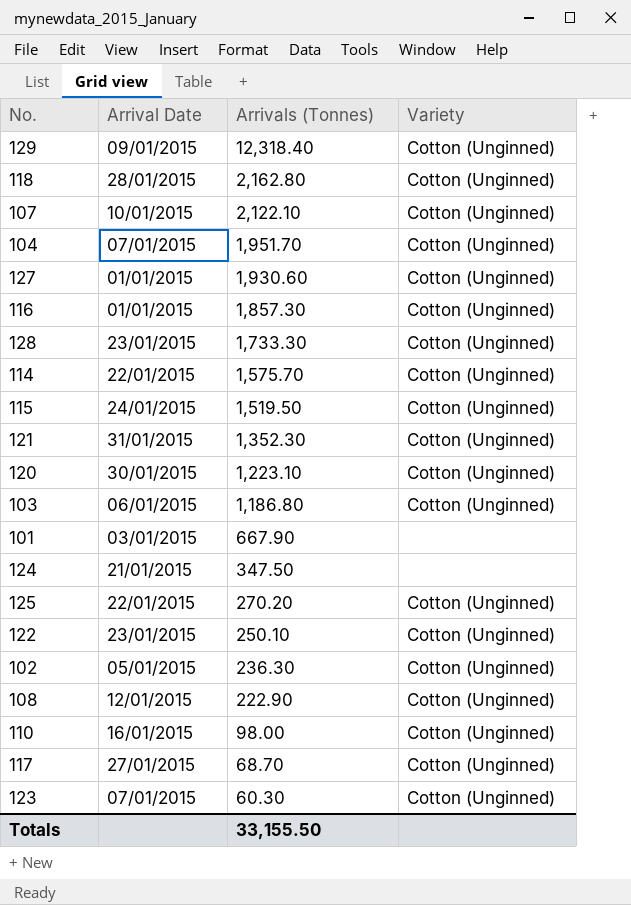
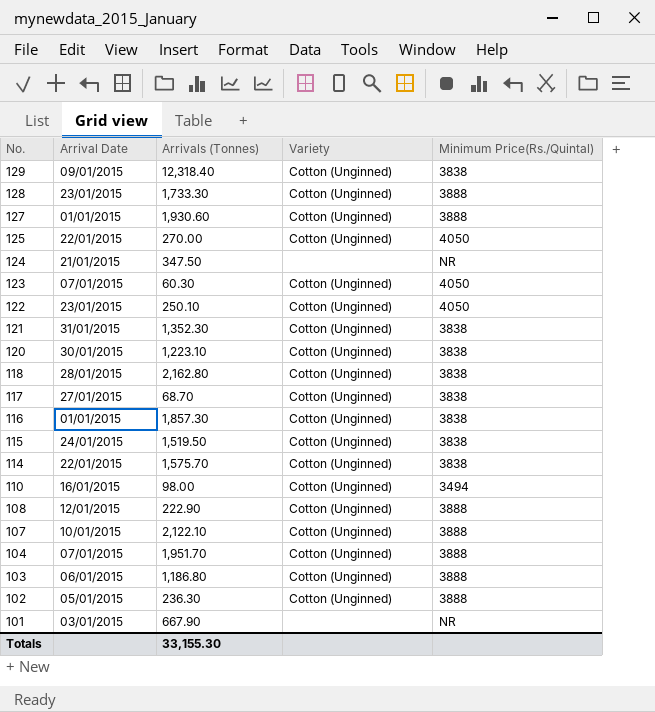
row order: Arrivals (Tonnes) descending -> No. descending
column Minimum Price(Rs./Quintal) | position: none -> 5
125 | Arrivals (Tonnes): 270.20 -> 270.00
Totals | Arrivals (Tonnes): 33,155.50 -> 33,155.30

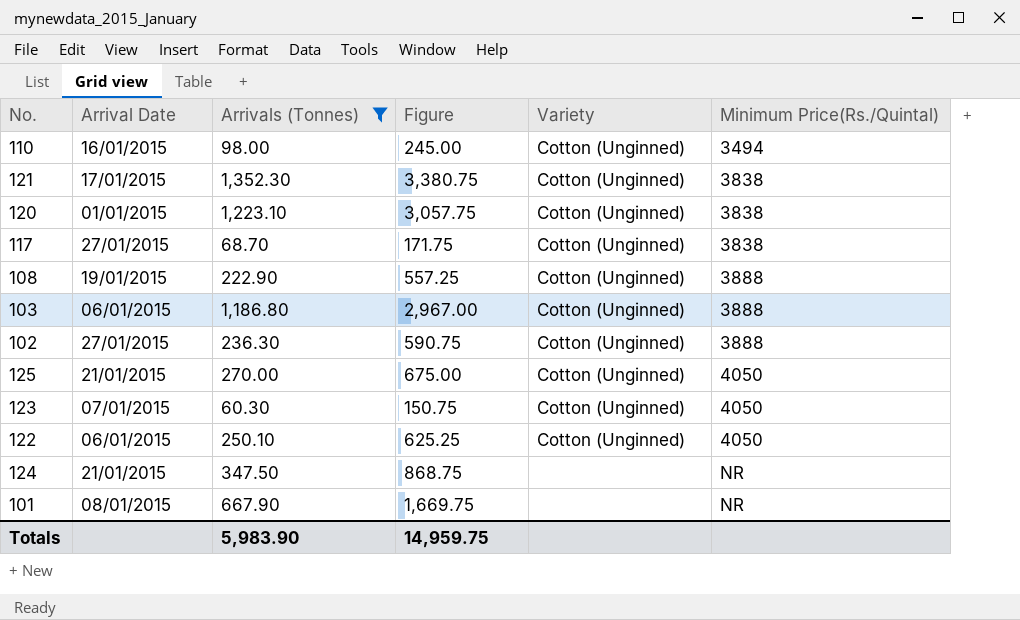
filter: none -> Arrivals (Tonnes) <= 1,352.30
row order: No. descending -> Minimum Price(Rs./Quintal) ascending
column Figure | formula: none -> [Arrivals (Tonnes)] * 2.5
121 | Arrival Date: 31/01/2015 -> 17/01/2015
120 | Arrival Date: 30/01/2015 -> 01/01/2015
108 | Arrival Date: 12/01/2015 -> 19/01/2015
102 | Arrival Date: 05/01/2015 -> 27/01/2015
125 | Arrival Date: 22/01/2015 -> 21/01/2015
122 | Arrival Date: 23/01/2015 -> 06/01/2015
101 | Arrival Date: 03/01/2015 -> 08/01/2015
Totals | Arrivals (Tonnes): 33,155.30 -> 5,983.90

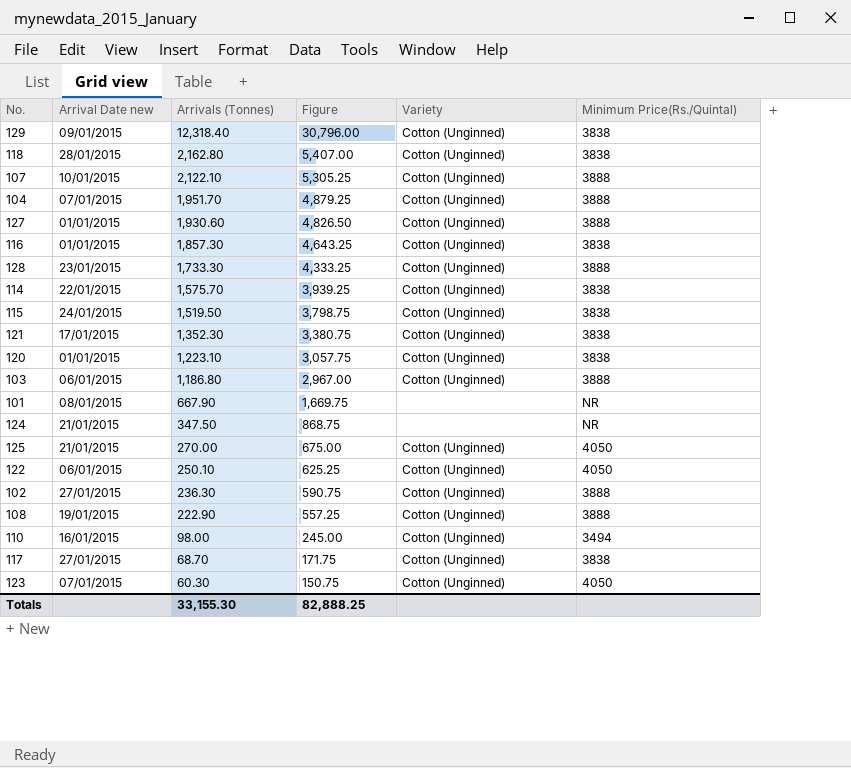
filter: Arrivals (Tonnes) <= 1,352.30 -> none
row order: Minimum Price(Rs./Quintal) ascending -> Arrivals (Tonnes) descending
column name: Arrival Date -> Arrival Date new
Totals | Arrivals (Tonnes): 5,983.90 -> 33,155.30
Totals | Figure: 14,959.75 -> 82,888.25

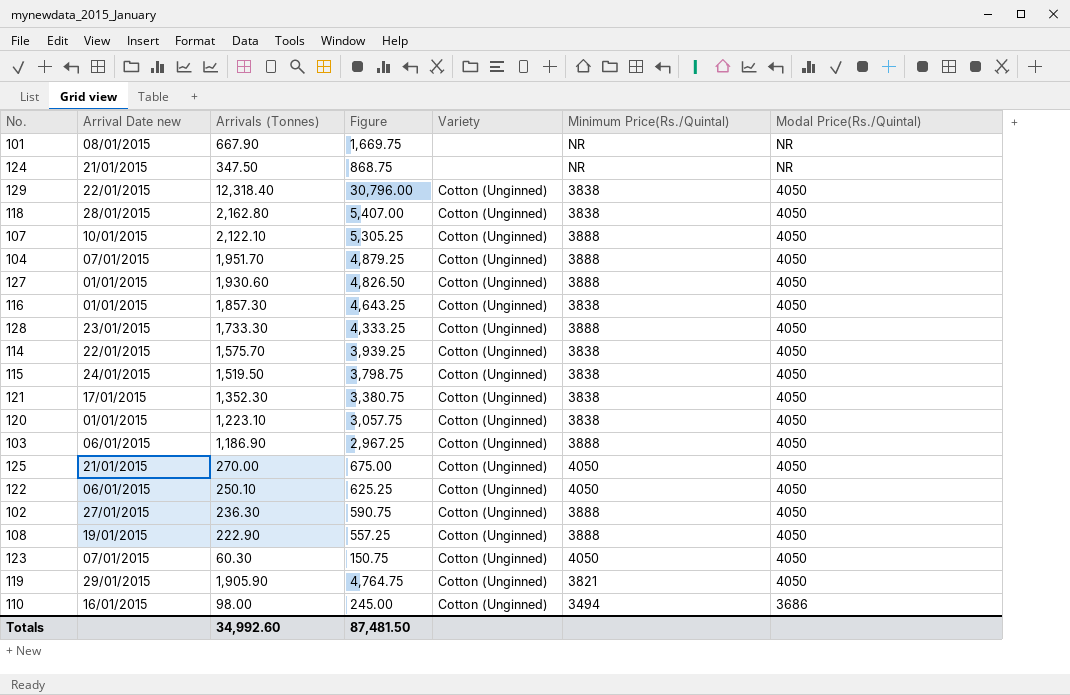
row order: Arrivals (Tonnes) descending -> Modal Price(Rs./Quintal) descending
column Modal Price(Rs./Quintal) | position: none -> 7
row 117: 27/01/2015 | 68.70 | 171.75 | Cotton (Unginned) | 3838 -> none
129 | Arrival Date new: 09/01/2015 -> 22/01/2015
103 | Arrivals (Tonnes): 1,186.80 -> 1,186.90
103 | Figure: 2,967.00 -> 2,967.25
row 119: none -> 29/01/2015 | 1,905.90 | 4,764.75 | Cotton (Unginned) | 3821 | 4050
Totals | Arrivals (Tonnes): 33,155.30 -> 34,992.60
Totals | Figure: 82,888.25 -> 87,481.50

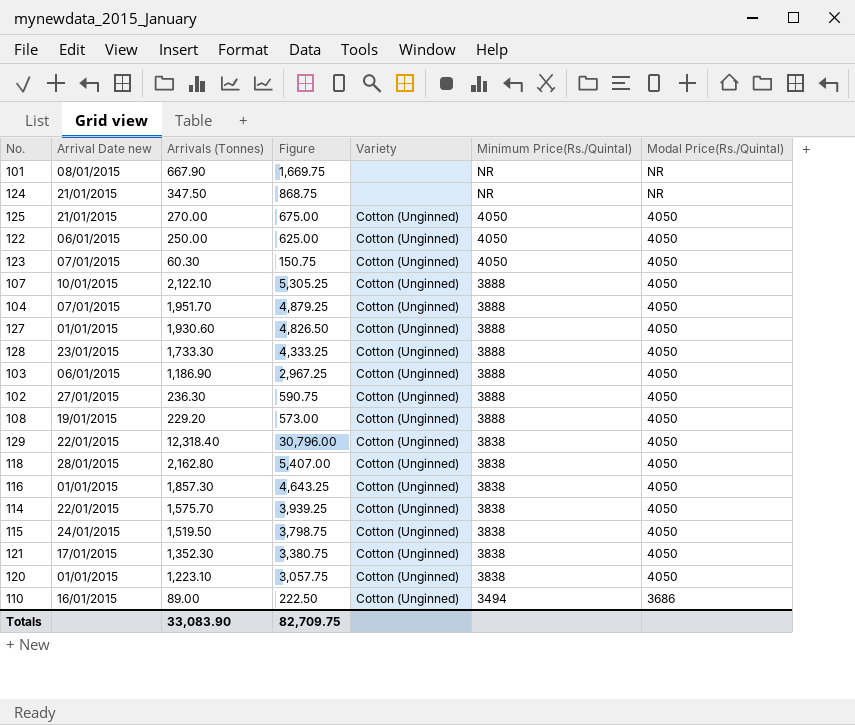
row order: Modal Price(Rs./Quintal) descending -> Minimum Price(Rs./Quintal) descending
row 119: 29/01/2015 | 1,905.90 | 4,764.75 | Cotton (Unginned) | 3821 | 4050 -> none
122 | Arrivals (Tonnes): 250.10 -> 250.00
122 | Figure: 625.25 -> 625.00
108 | Arrivals (Tonnes): 222.90 -> 229.20
108 | Figure: 557.25 -> 573.00
110 | Arrivals (Tonnes): 98.00 -> 89.00
110 | Figure: 245.00 -> 222.50
Totals | Arrivals (Tonnes): 34,992.60 -> 33,083.90
Totals | Figure: 87,481.50 -> 82,709.75

